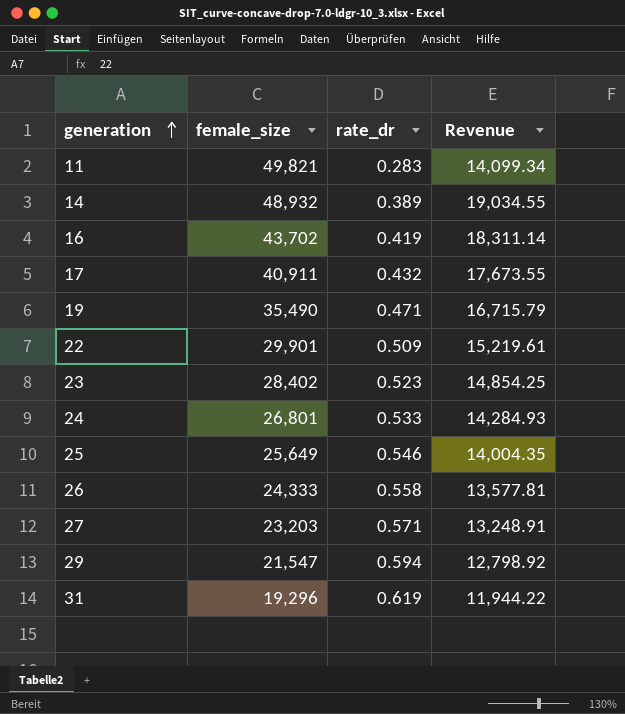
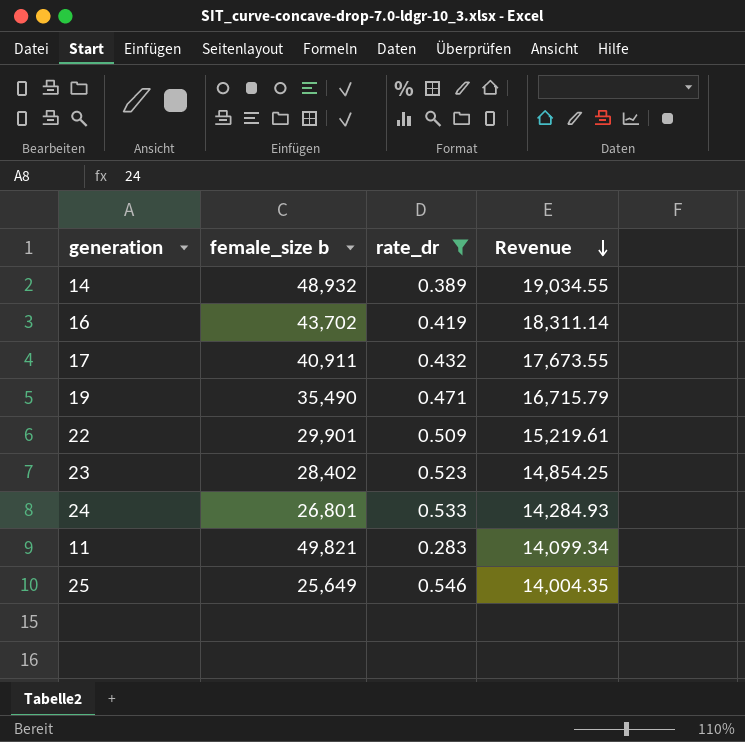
filter: none -> rate_dr <= 0.546
row order: generation ascending -> Revenue descending
column name: female_size -> female_size b

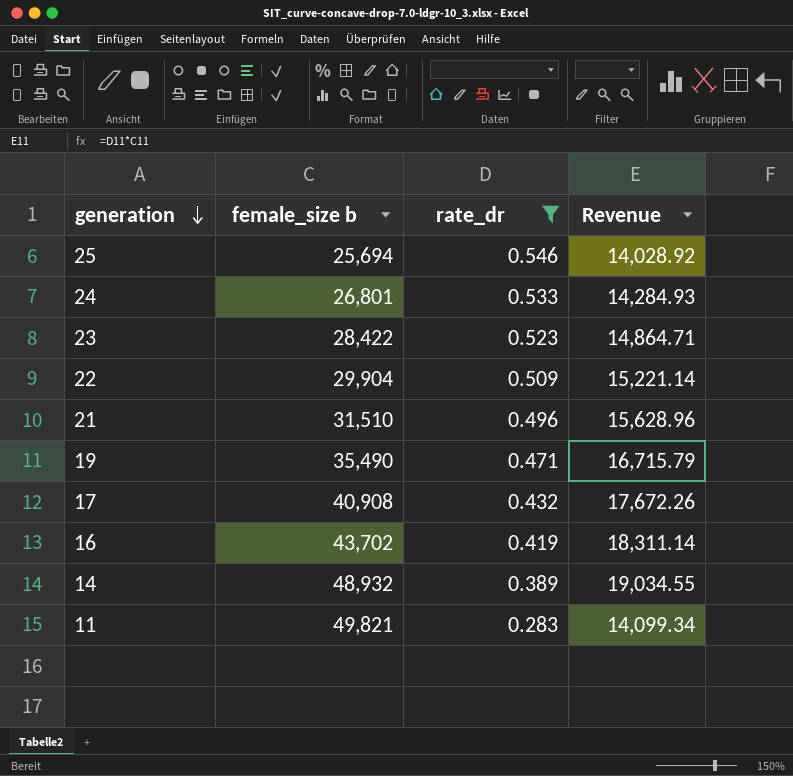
row order: Revenue descending -> generation descending
25 | female_size b: 25,649 -> 25,694
25 | Revenue: 14,004.35 -> 14,028.92
23 | female_size b: 28,402 -> 28,422
23 | Revenue: 14,854.25 -> 14,864.71
22 | female_size b: 29,901 -> 29,904
22 | Revenue: 15,219.61 -> 15,221.14
row 21: none -> 31,510 | 0.496 | 15,628.96
17 | female_size b: 40,911 -> 40,908
17 | Revenue: 17,673.55 -> 17,672.26

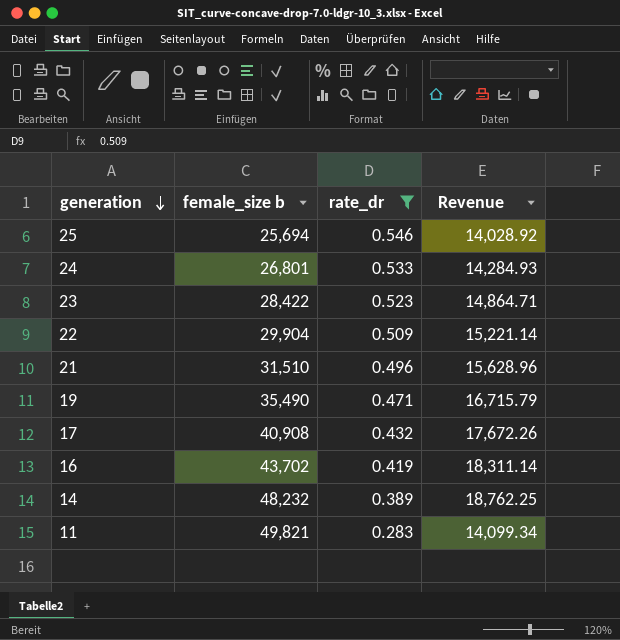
14 | female_size b: 48,932 -> 48,232
14 | Revenue: 19,034.55 -> 18,762.25

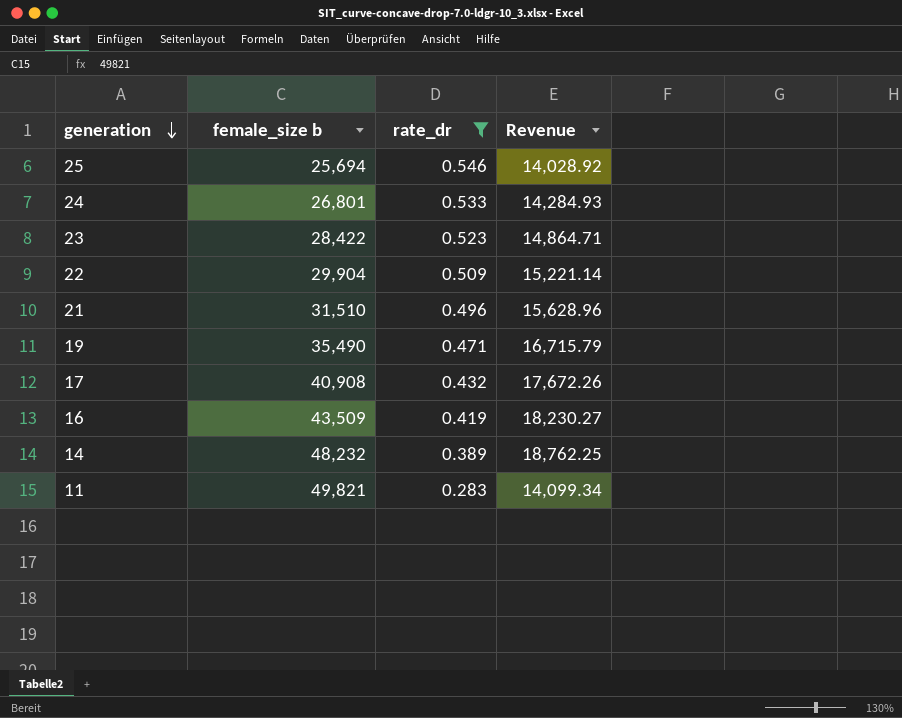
16 | female_size b: 43,702 -> 43,509
16 | Revenue: 18,311.14 -> 18,230.27

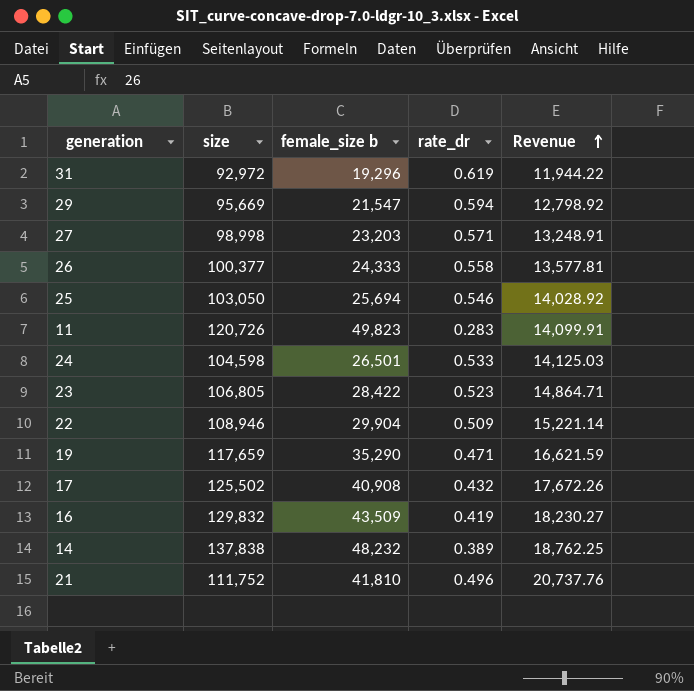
filter: rate_dr <= 0.546 -> none
row order: generation descending -> Revenue ascending
column size | position: none -> 2
11 | female_size b: 49,821 -> 49,823
11 | Revenue: 14,099.34 -> 14,099.91
24 | female_size b: 26,801 -> 26,501
24 | Revenue: 14,284.93 -> 14,125.03
19 | female_size b: 35,490 -> 35,290
19 | Revenue: 16,715.79 -> 16,621.59
21 | female_size b: 31,510 -> 41,810
21 | Revenue: 15,628.96 -> 20,737.76

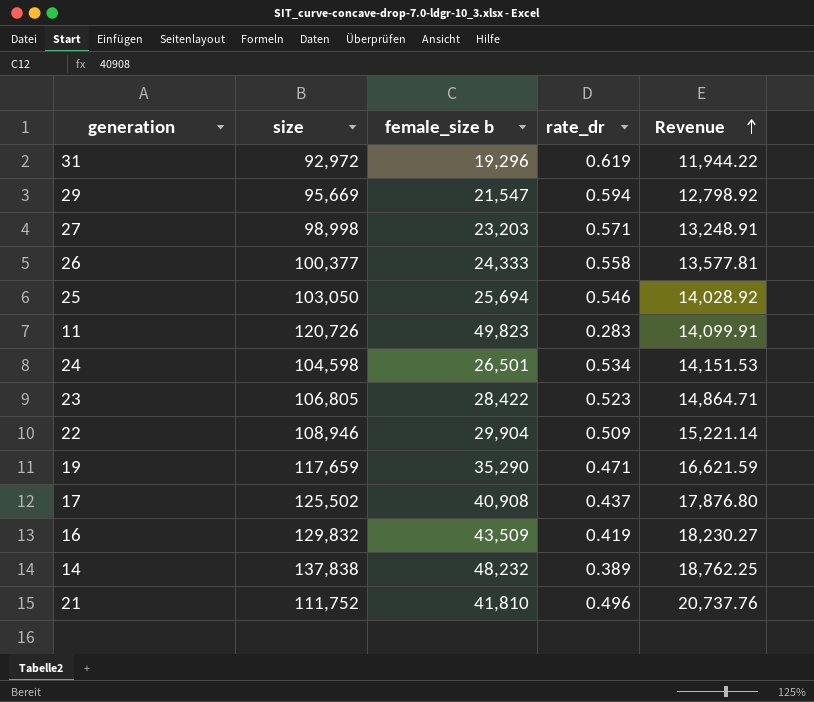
24 | rate_dr: 0.533 -> 0.534
24 | Revenue: 14,125.03 -> 14,151.53
17 | rate_dr: 0.432 -> 0.437
17 | Revenue: 17,672.26 -> 17,876.80

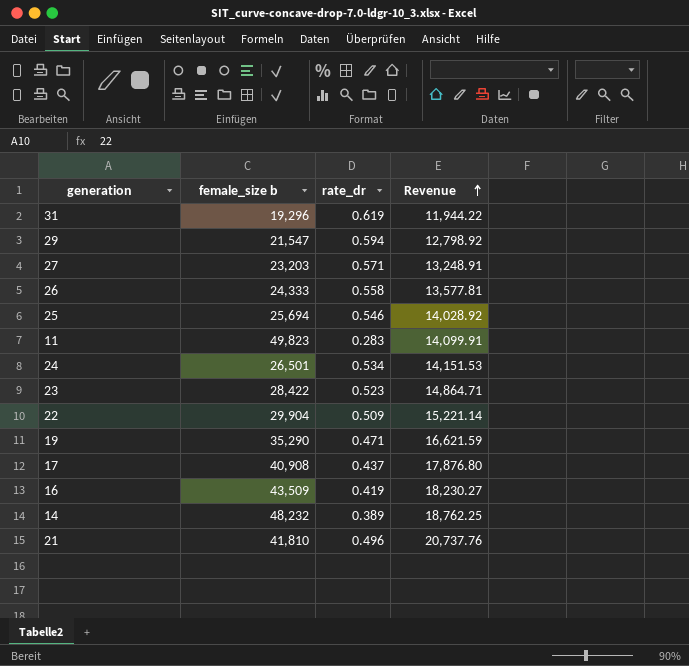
column size | position: 2 -> none

